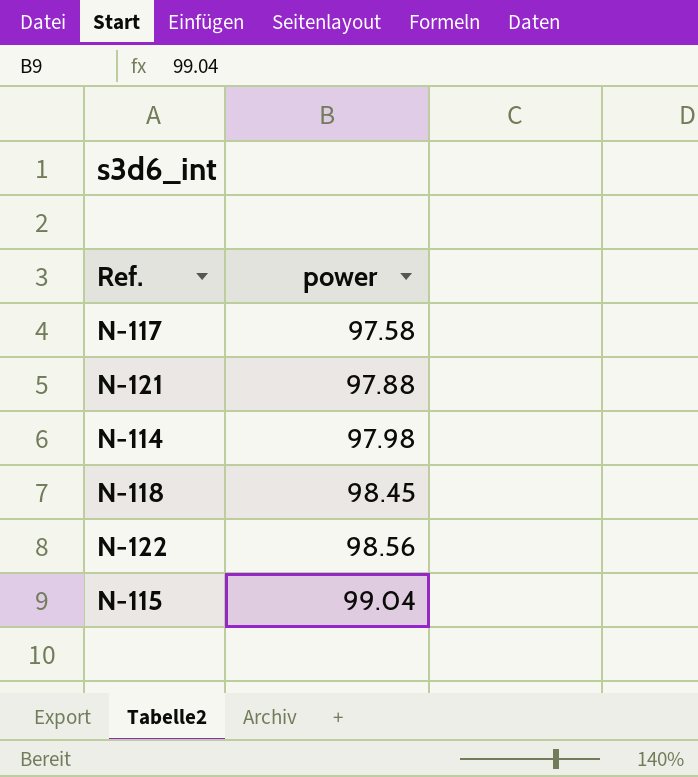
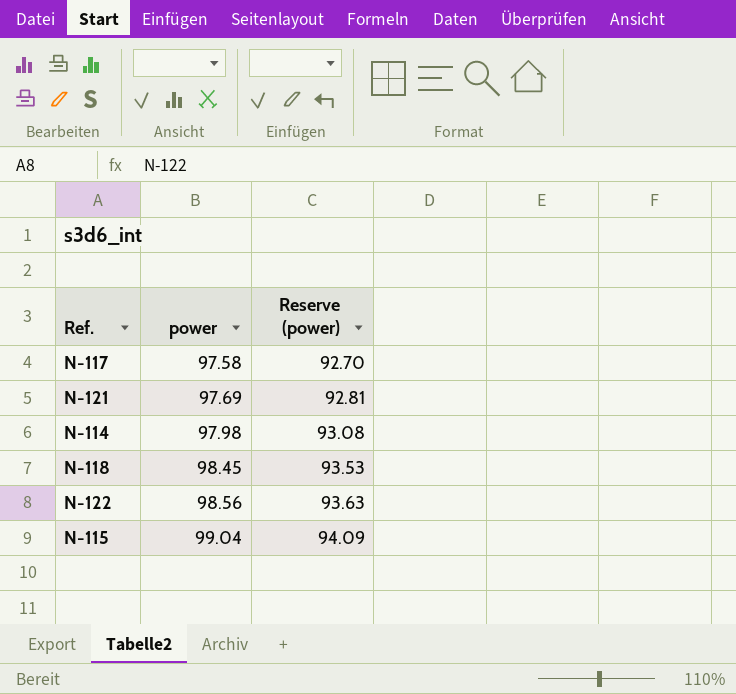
column Reserve (power) | formula: none -> [power] * 0.95
N-121 | power: 97.88 -> 97.69

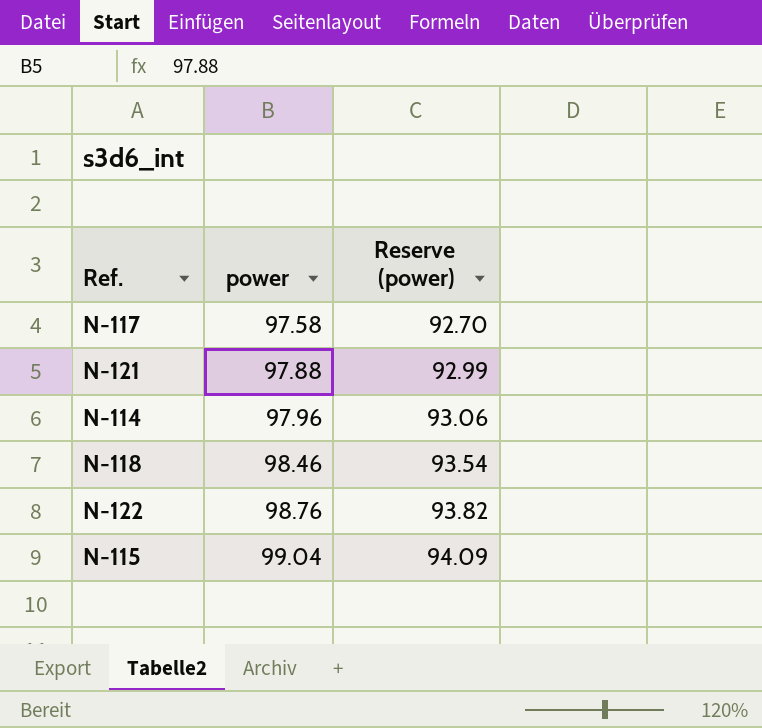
N-121 | power: 97.69 -> 97.88
N-121 | Reserve (power): 92.81 -> 92.99
N-114 | power: 97.98 -> 97.96
N-114 | Reserve (power): 93.08 -> 93.06
N-118 | power: 98.45 -> 98.46
N-118 | Reserve (power): 93.53 -> 93.54
N-122 | power: 98.56 -> 98.76
N-122 | Reserve (power): 93.63 -> 93.82

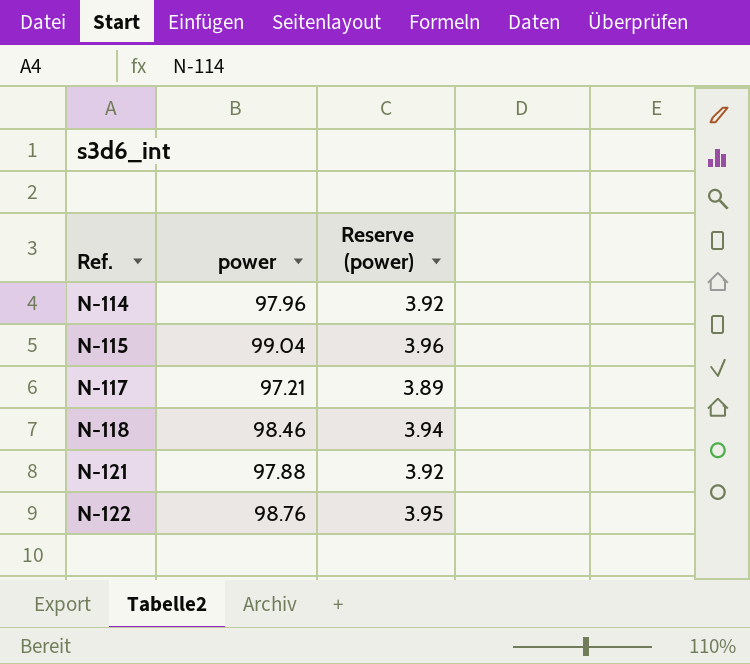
row order: power ascending -> Ref. ascending
column Reserve (power) | formula: [power] * 0.95 -> [power] * 0.04
N-117 | power: 97.58 -> 97.21

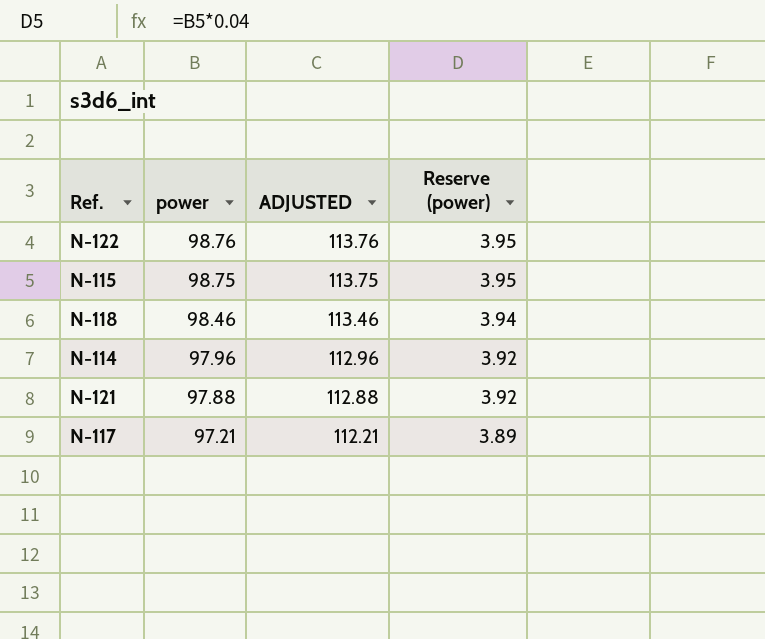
row order: Ref. ascending -> power descending
column ADJUSTED | formula: none -> [power] + 15
N-115 | power: 99.04 -> 98.75
N-115 | Reserve (power): 3.96 -> 3.95

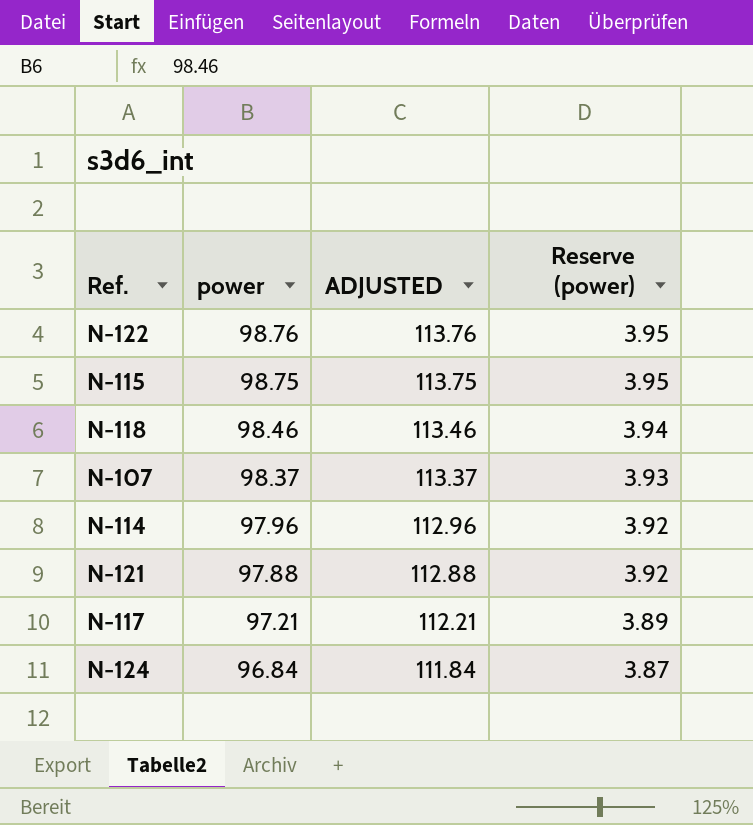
row N-107: none -> 98.37 | 113.37 | 3.93
row N-124: none -> 96.84 | 111.84 | 3.87

